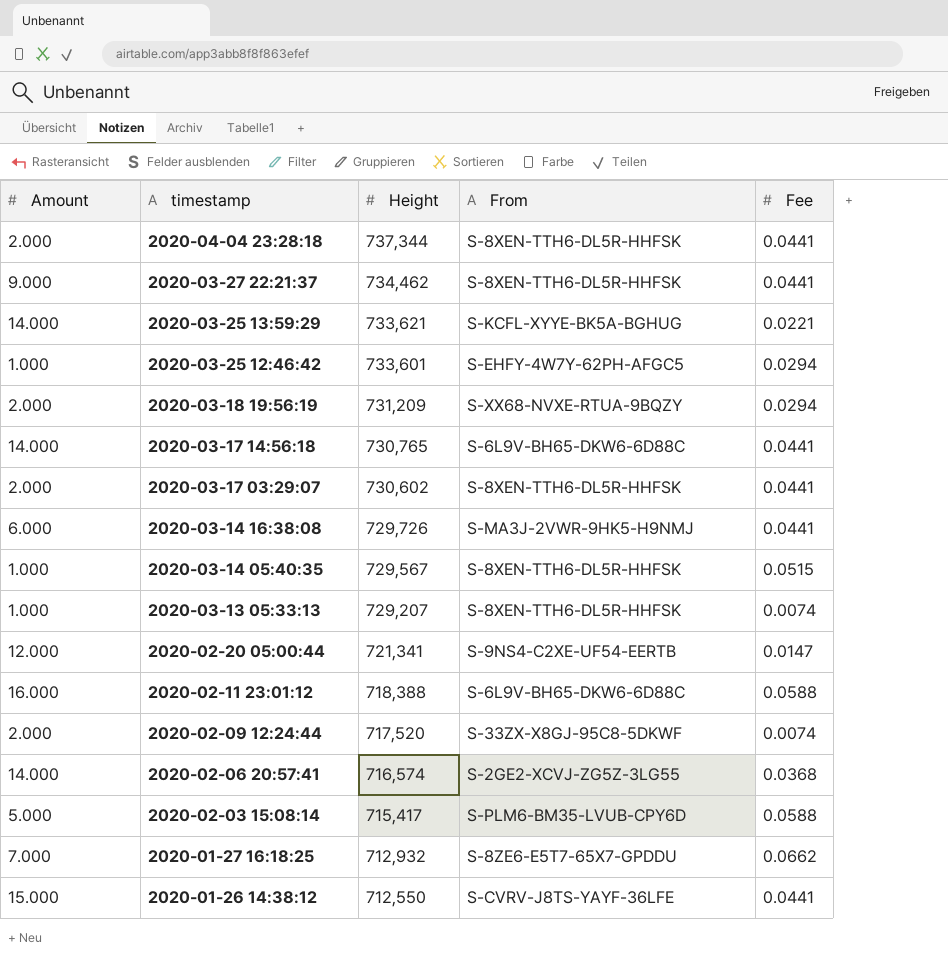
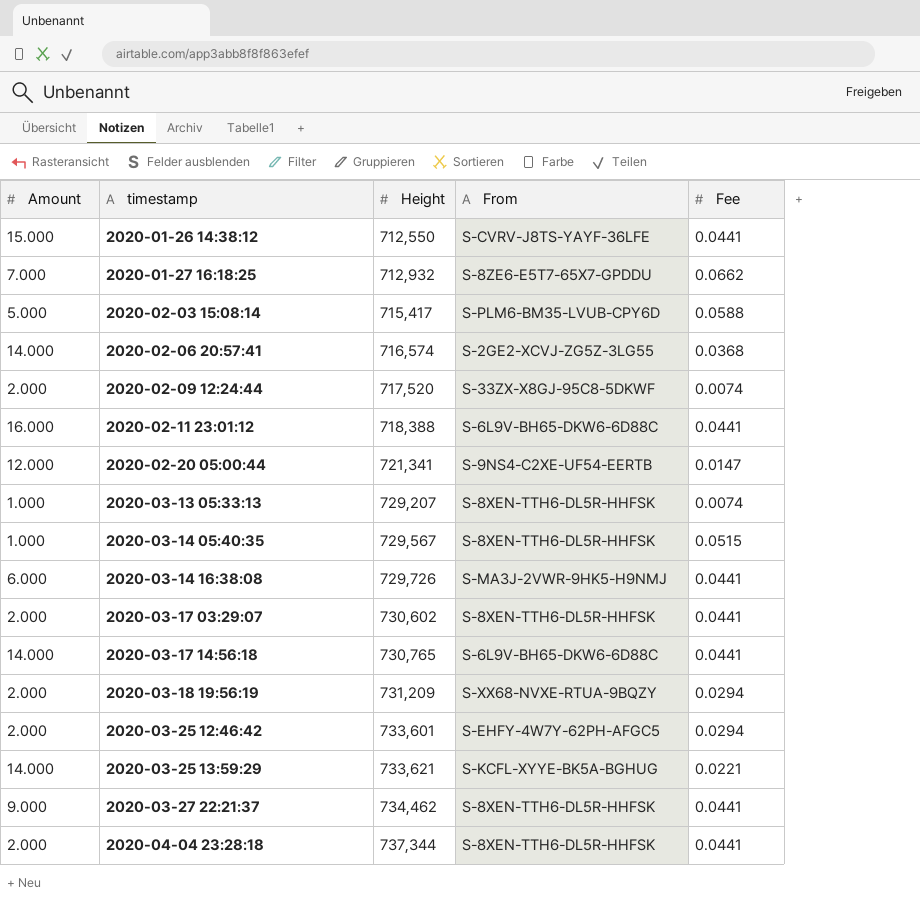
row order: timestamp descending -> timestamp ascending
2020-02-11 23:01:12 | Fee: 0.0588 -> 0.0441
2020-03-25 12:46:42 | Amount: 1.000 -> 2.000

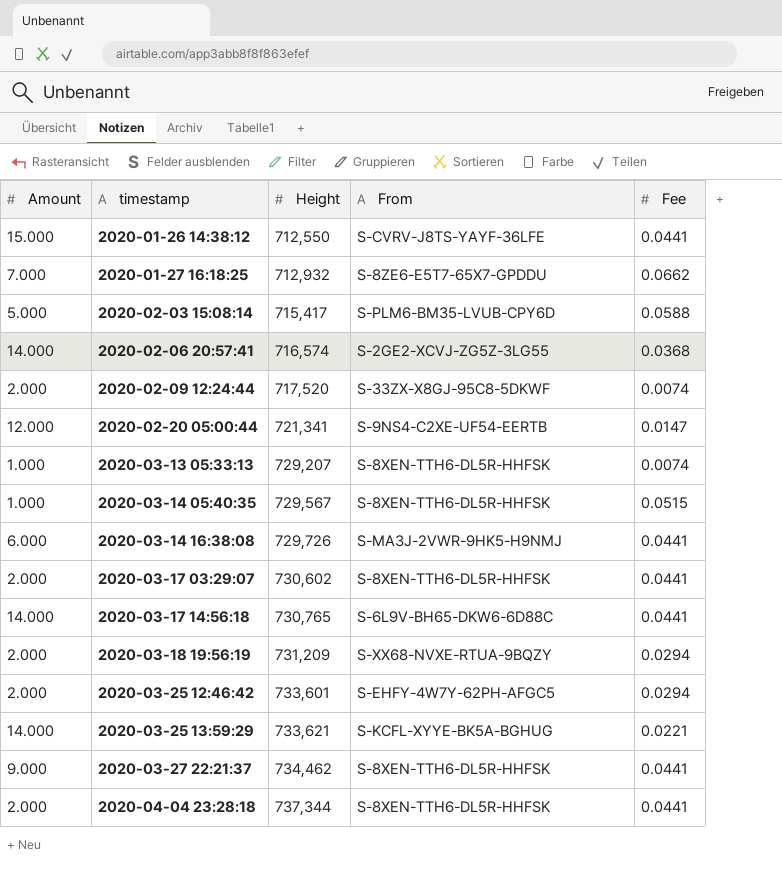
row 2020-02-11 23:01:12: 16.000 | 718,388 | S-6L9V-BH65-DKW6-6D88C | 0.0441 -> none

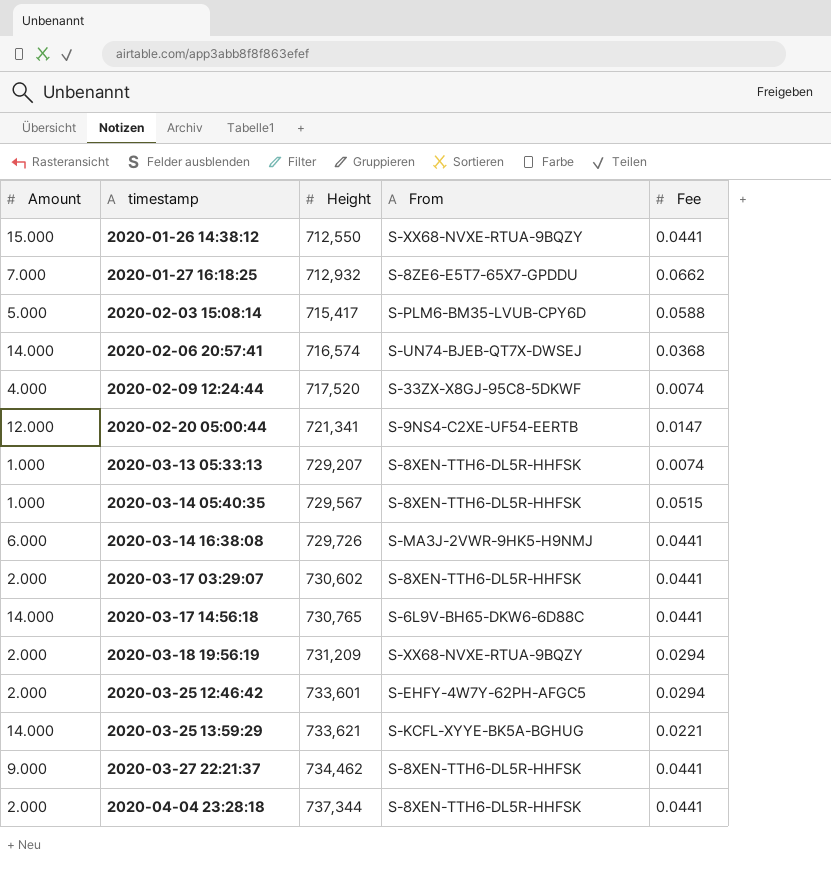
2020-01-26 14:38:12 | From: S-CVRV-J8TS-YAYF-36LFE -> S-XX68-NVXE-RTUA-9BQZY
2020-02-06 20:57:41 | From: S-2GE2-XCVJ-ZG5Z-3LG55 -> S-UN74-BJEB-QT7X-DWSEJ
2020-02-09 12:24:44 | Amount: 2.000 -> 4.000

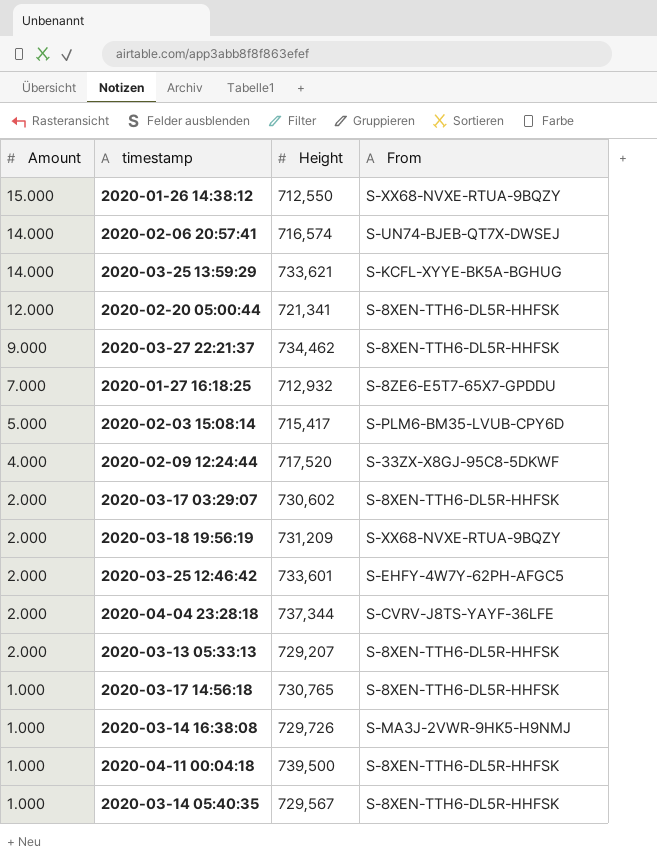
row order: timestamp ascending -> Amount descending
column Fee | position: 5 -> none
2020-02-20 05:00:44 | From: S-9NS4-C2XE-UF54-EERTB -> S-8XEN-TTH6-DL5R-HHFSK
2020-04-04 23:28:18 | From: S-8XEN-TTH6-DL5R-HHFSK -> S-CVRV-J8TS-YAYF-36LFE
2020-03-13 05:33:13 | Amount: 1.000 -> 2.000
2020-03-17 14:56:18 | Amount: 14.000 -> 1.000
2020-03-17 14:56:18 | From: S-6L9V-BH65-DKW6-6D88C -> S-8XEN-TTH6-DL5R-HHFSK
2020-03-14 16:38:08 | Amount: 6.000 -> 1.000
row 2020-04-11 00:04:18: none -> 1.000 | 739,500 | S-8XEN-TTH6-DL5R-HHFSK

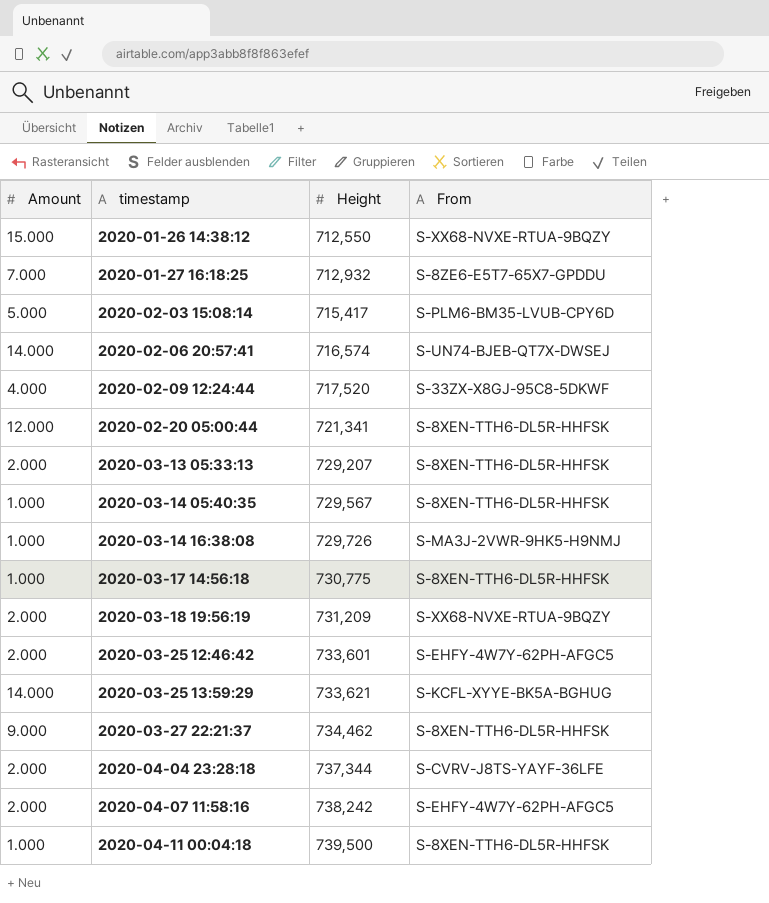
row order: Amount descending -> timestamp ascending
row 2020-03-17 03:29:07: 2.000 | 730,602 | S-8XEN-TTH6-DL5R-HHFSK -> none
2020-03-17 14:56:18 | Height: 730,765 -> 730,775
row 2020-04-07 11:58:16: none -> 2.000 | 738,242 | S-EHFY-4W7Y-62PH-AFGC5

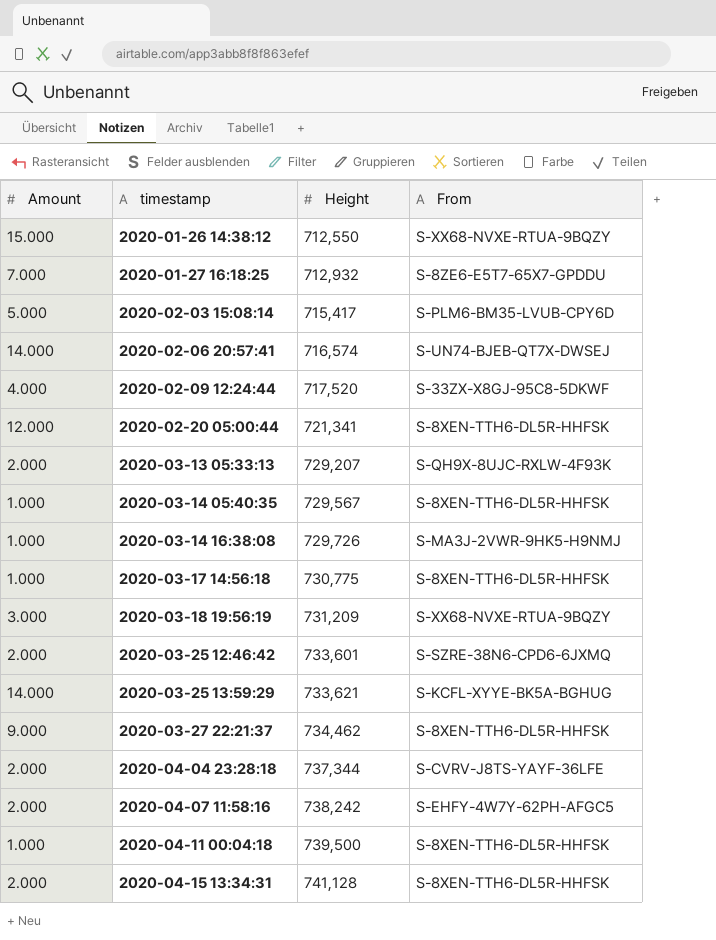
2020-03-13 05:33:13 | From: S-8XEN-TTH6-DL5R-HHFSK -> S-QH9X-8UJC-RXLW-4F93K
2020-03-18 19:56:19 | Amount: 2.000 -> 3.000
2020-03-25 12:46:42 | From: S-EHFY-4W7Y-62PH-AFGC5 -> S-SZRE-38N6-CPD6-6JXMQ
row 2020-04-15 13:34:31: none -> 2.000 | 741,128 | S-8XEN-TTH6-DL5R-HHFSK

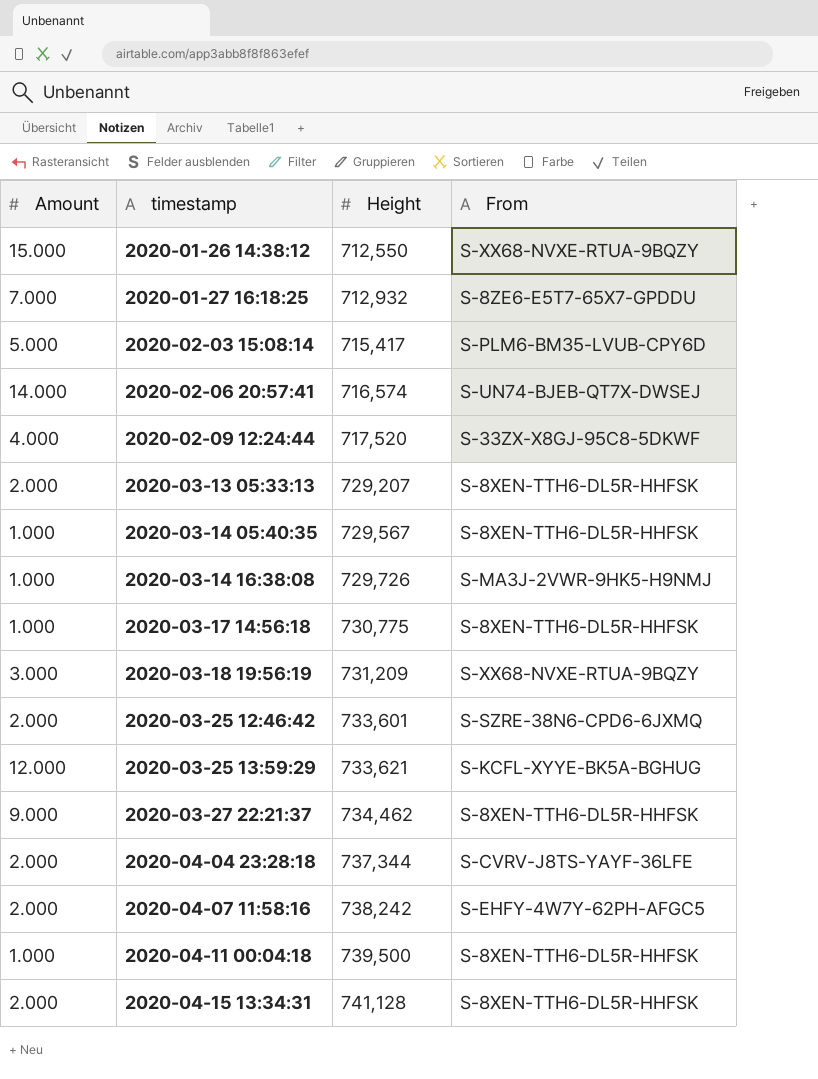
row 2020-02-20 05:00:44: 12.000 | 721,341 | S-8XEN-TTH6-DL5R-HHFSK -> none
2020-03-13 05:33:13 | From: S-QH9X-8UJC-RXLW-4F93K -> S-8XEN-TTH6-DL5R-HHFSK
2020-03-25 13:59:29 | Amount: 14.000 -> 12.000

